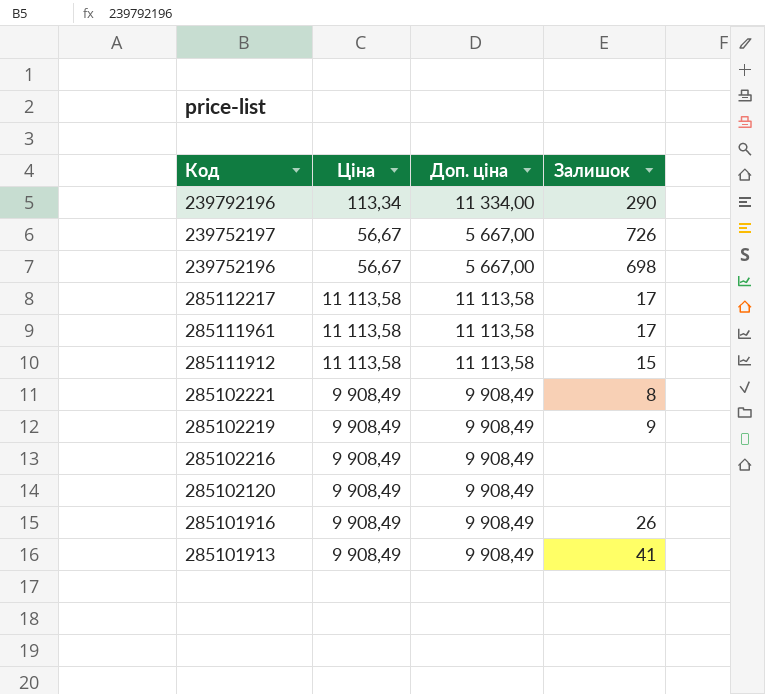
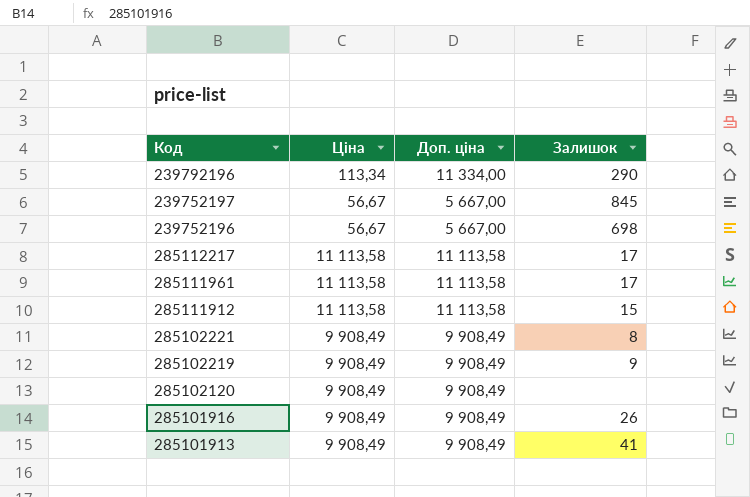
row 285102216: 9 908,49 | 9 908,49 | none -> none
239752197 | Залишок: 726 -> 845

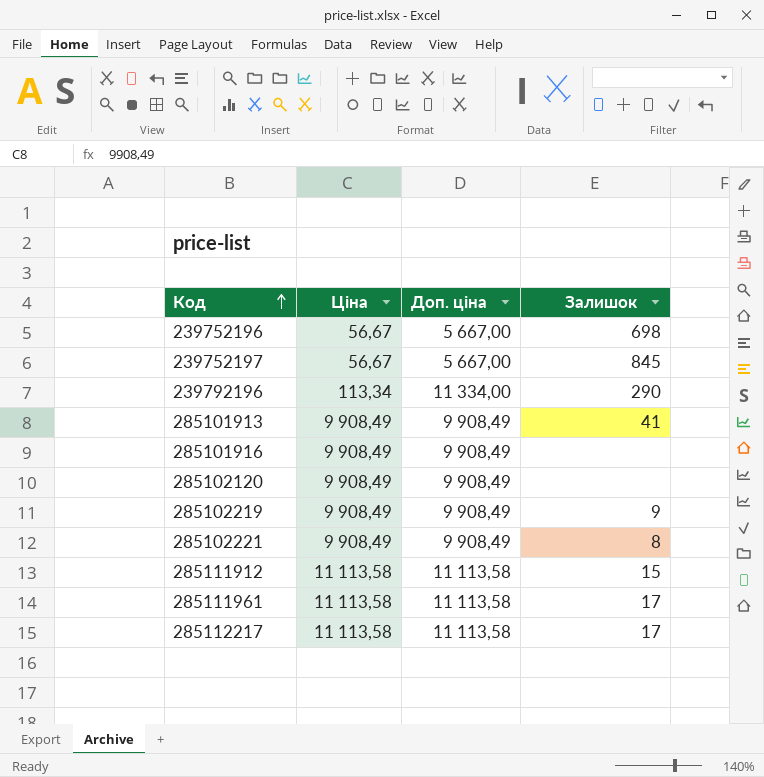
row order: none -> Код ascending
285101916 | Залишок: 26 -> none

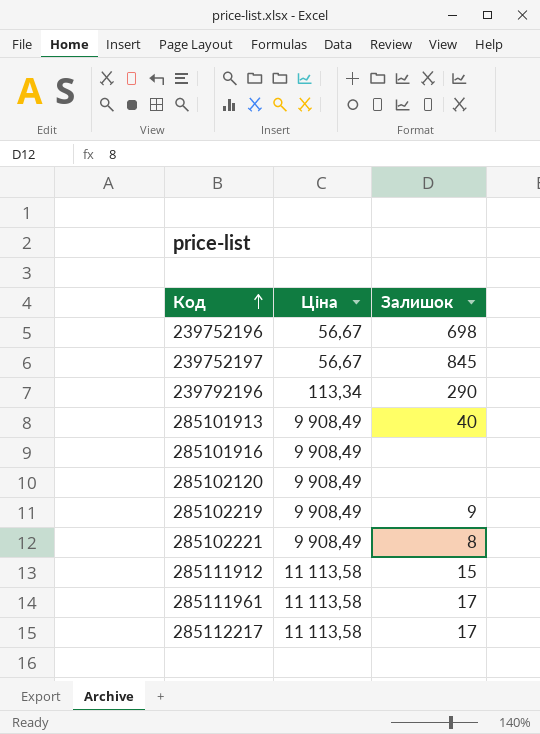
column Доп. ціна | position: 3 -> none
285101913 | Залишок: 41 -> 40

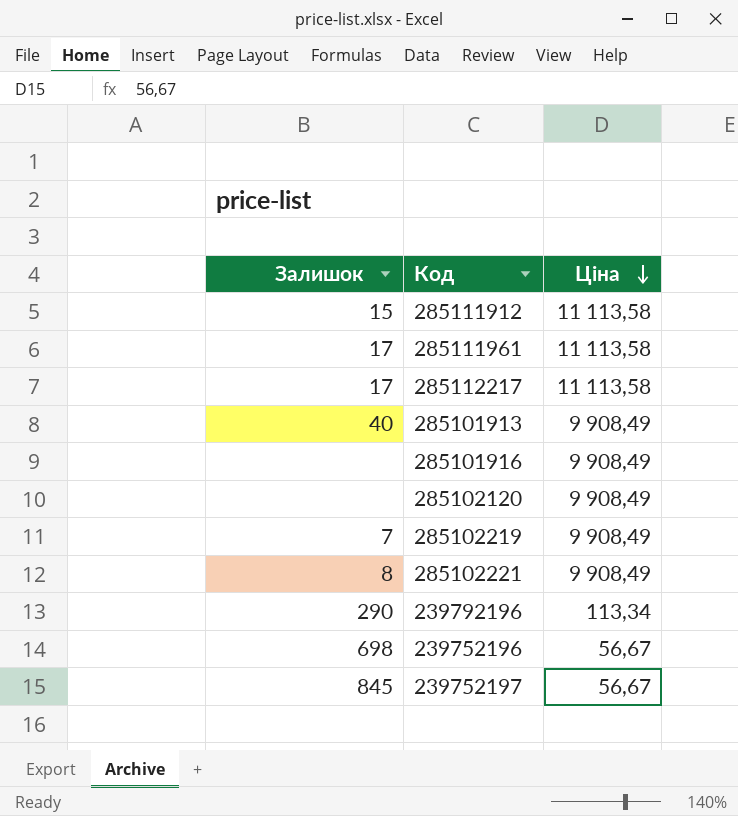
row order: Код ascending -> Ціна descending
column Залишок | position: 3 -> 1
285102219 | Залишок: 9 -> 7

